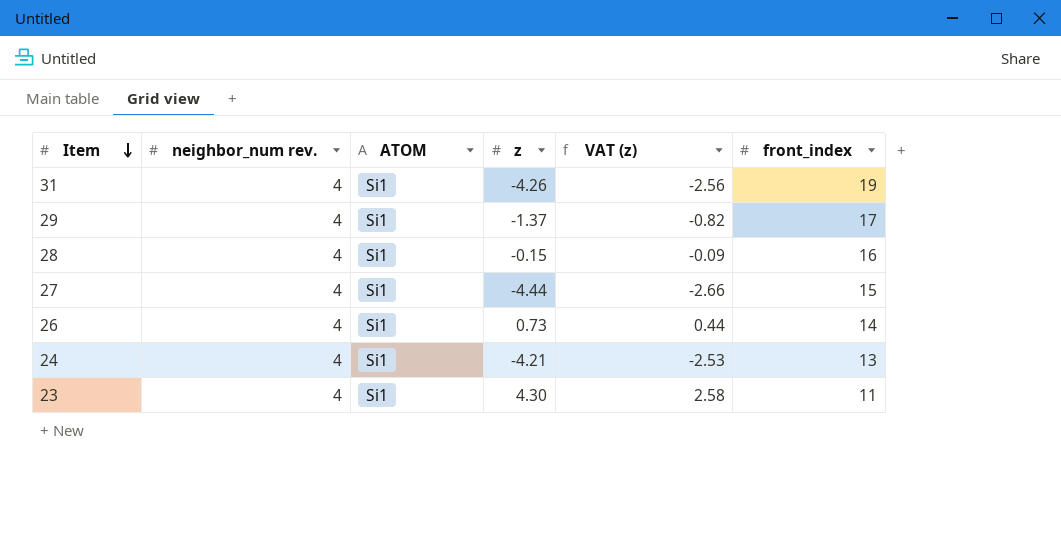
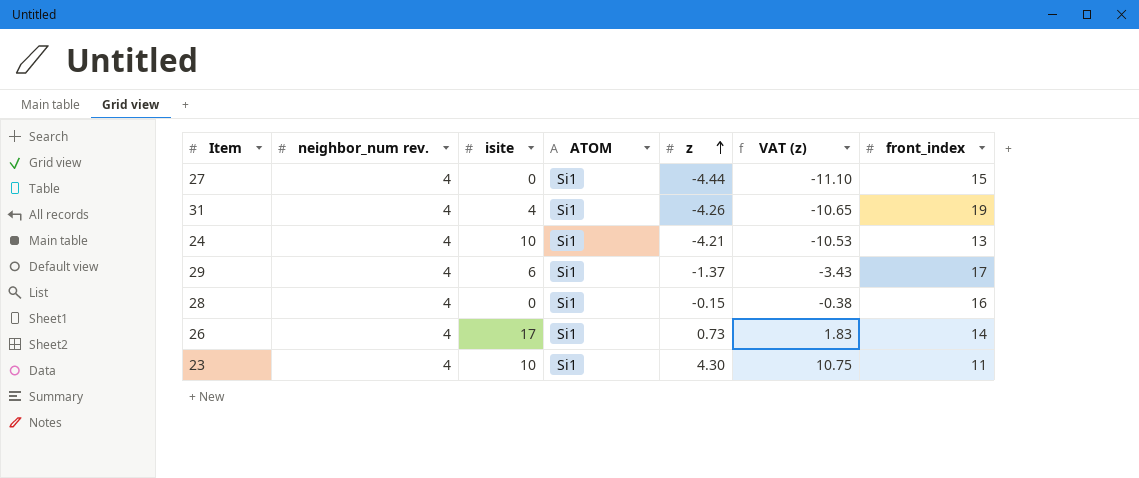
row order: Item descending -> z ascending
column isite | position: none -> 3
column VAT (z) | formula: [z] * 0.6 -> [z] * 2.5

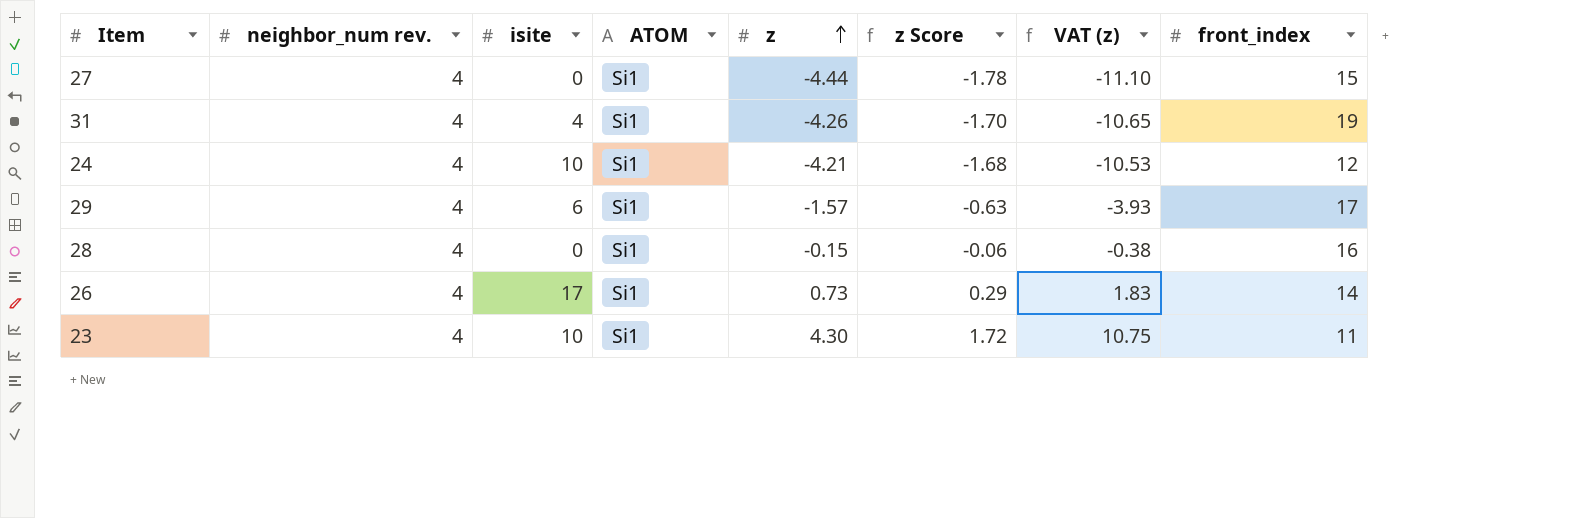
column z Score | formula: none -> [z] * 0.4
24 | front_index: 13 -> 12
29 | z: -1.37 -> -1.57
29 | VAT (z): -3.43 -> -3.93

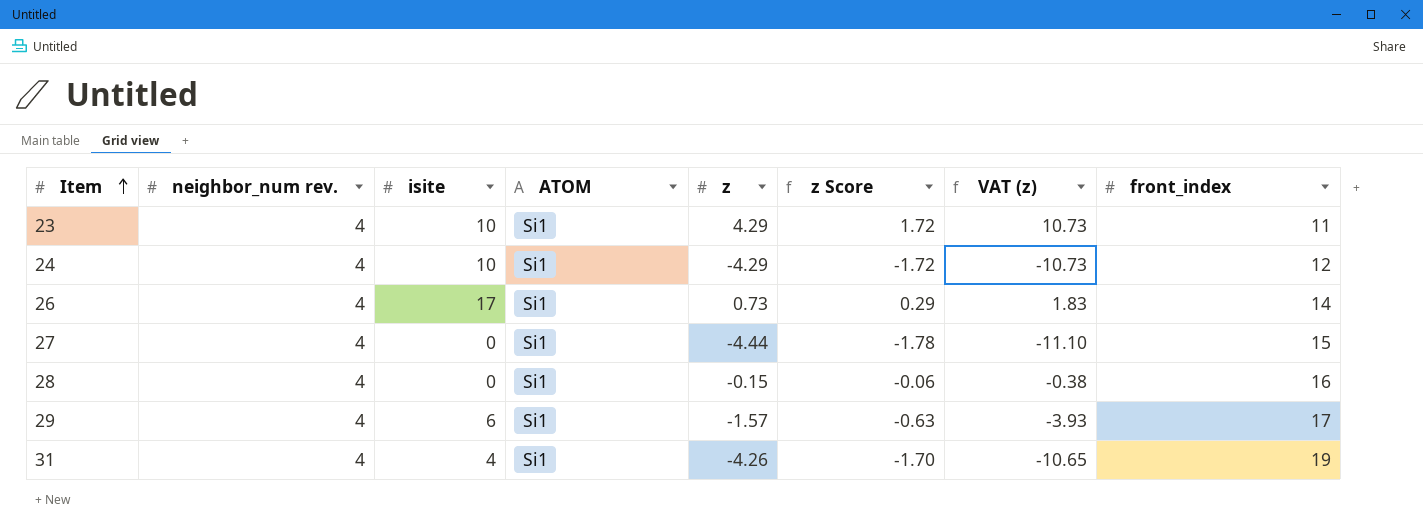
row order: z ascending -> Item ascending
23 | z: 4.30 -> 4.29
23 | VAT (z): 10.75 -> 10.73
24 | z: -4.21 -> -4.29
24 | z Score: -1.68 -> -1.72
24 | VAT (z): -10.53 -> -10.73

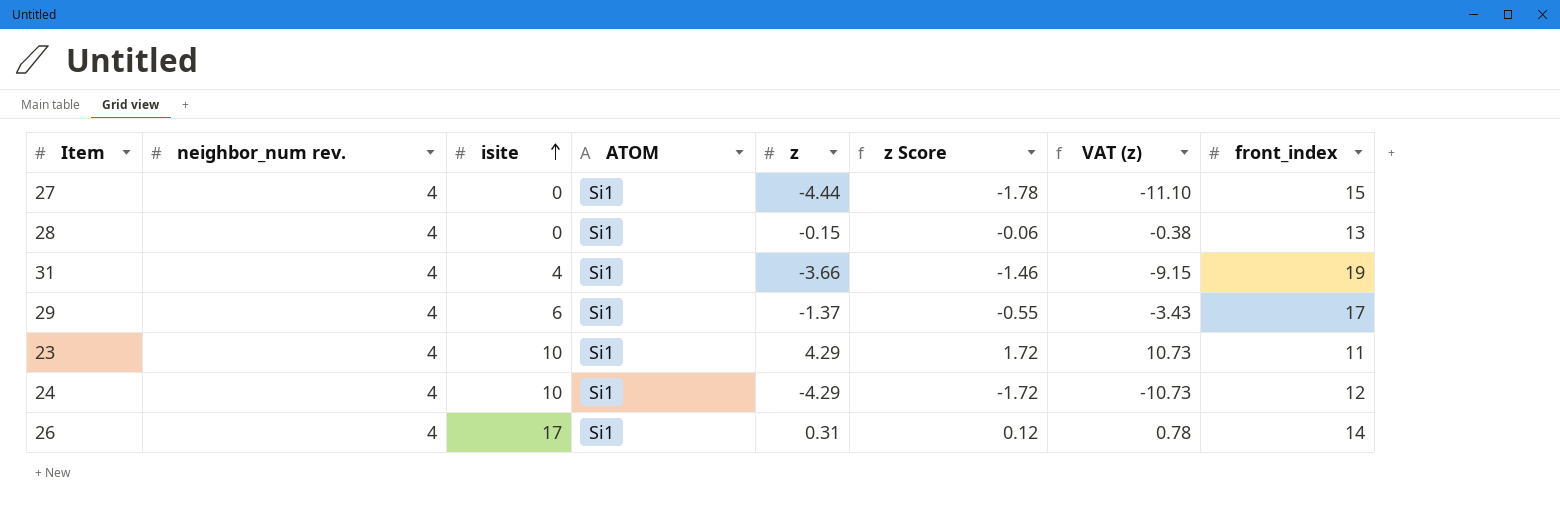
row order: Item ascending -> isite ascending
28 | front_index: 16 -> 13
31 | z: -4.26 -> -3.66
31 | z Score: -1.70 -> -1.46
31 | VAT (z): -10.65 -> -9.15
29 | z: -1.57 -> -1.37
29 | z Score: -0.63 -> -0.55
29 | VAT (z): -3.93 -> -3.43
26 | z: 0.73 -> 0.31
26 | z Score: 0.29 -> 0.12
26 | VAT (z): 1.83 -> 0.78

